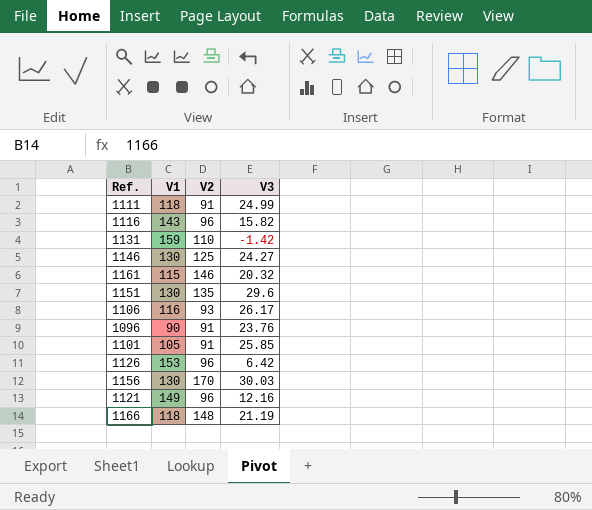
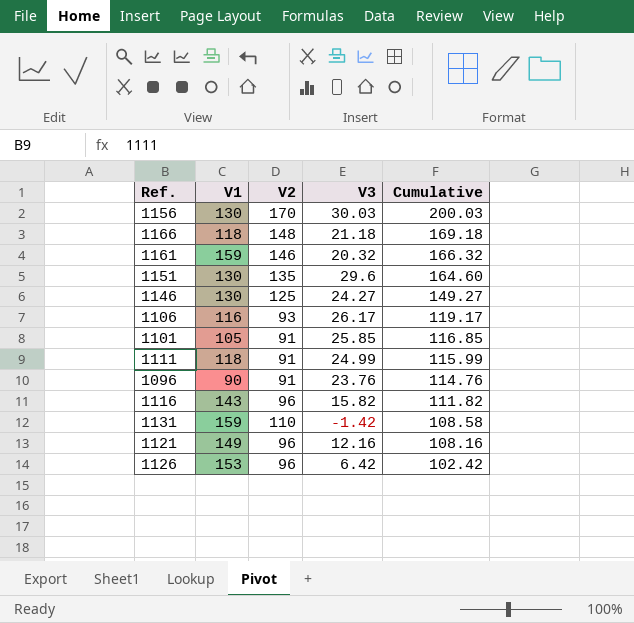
row order: none -> Cumulative descending
column Cumulative | formula: none -> [V2] + [V3]
1166 | V3: 21.19 -> 21.18
1161 | V1: 115 -> 159

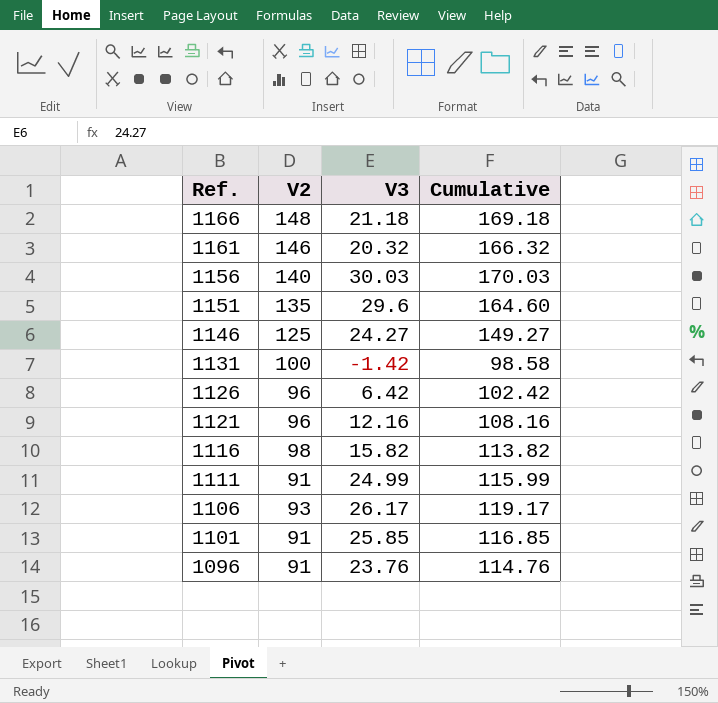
row order: Cumulative descending -> Ref. descending
column V1 | position: 2 -> none
1156 | V2: 170 -> 140
1156 | Cumulative: 200.03 -> 170.03
1131 | V2: 110 -> 100
1131 | Cumulative: 108.58 -> 98.58
1116 | V2: 96 -> 98
1116 | Cumulative: 111.82 -> 113.82

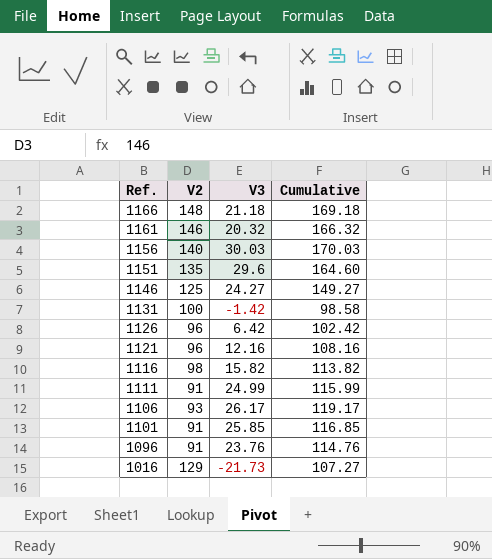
row 1016: none -> 129 | -21.73 | 107.27

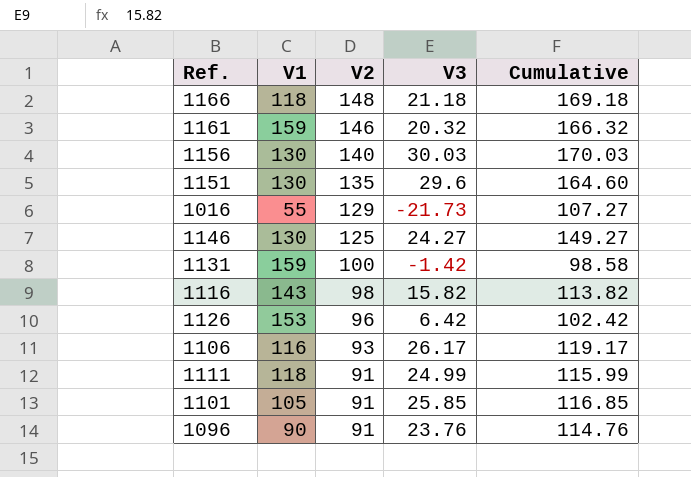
row order: Ref. descending -> V2 descending
column V1 | position: none -> 2
row 1121: 96 | 12.16 | 108.16 -> none

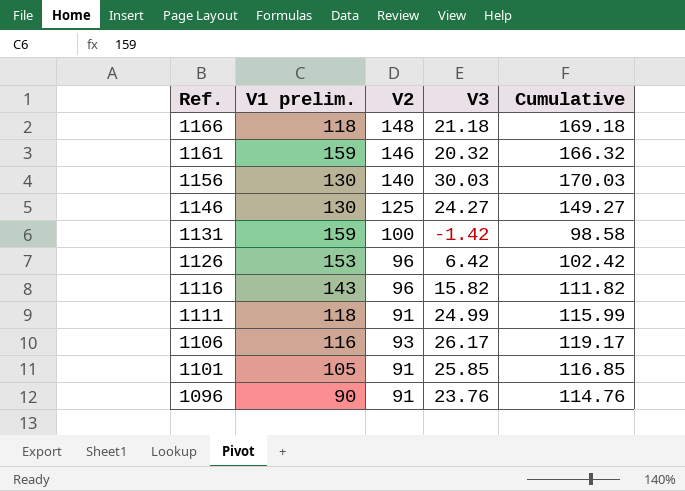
row order: V2 descending -> Ref. descending
column name: V1 -> V1 prelim.
row 1151: 130 | 135 | 29.6 | 164.60 -> none
row 1016: 55 | 129 | -21.73 | 107.27 -> none
1116 | V2: 98 -> 96
1116 | Cumulative: 113.82 -> 111.82

